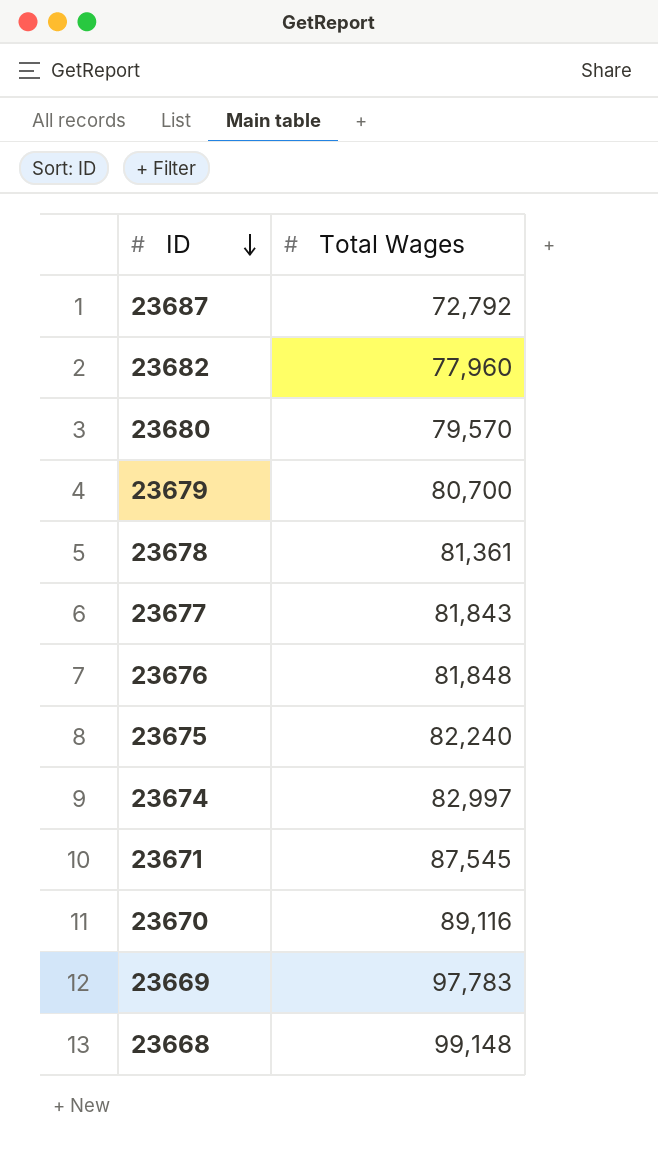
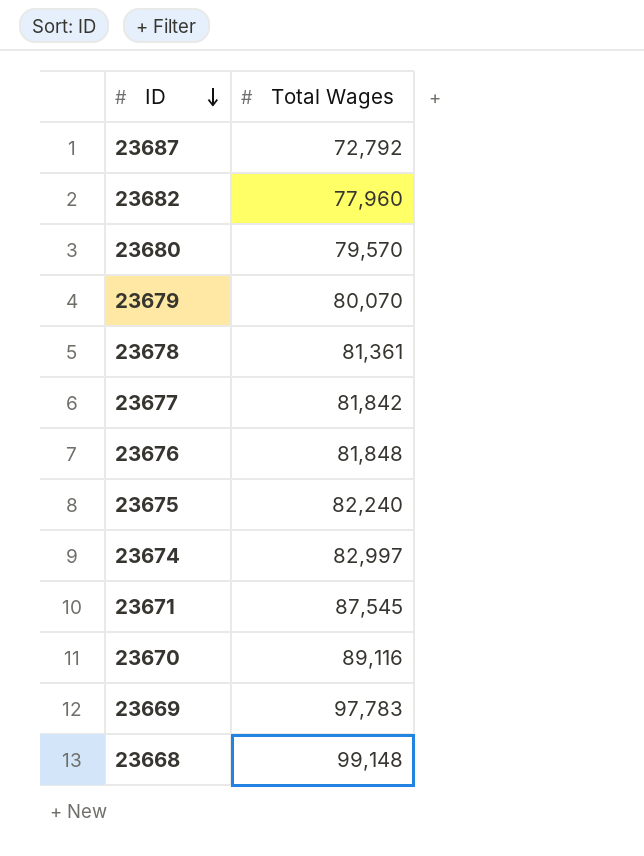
23679 | Total Wages: 80,700 -> 80,070
23677 | Total Wages: 81,843 -> 81,842

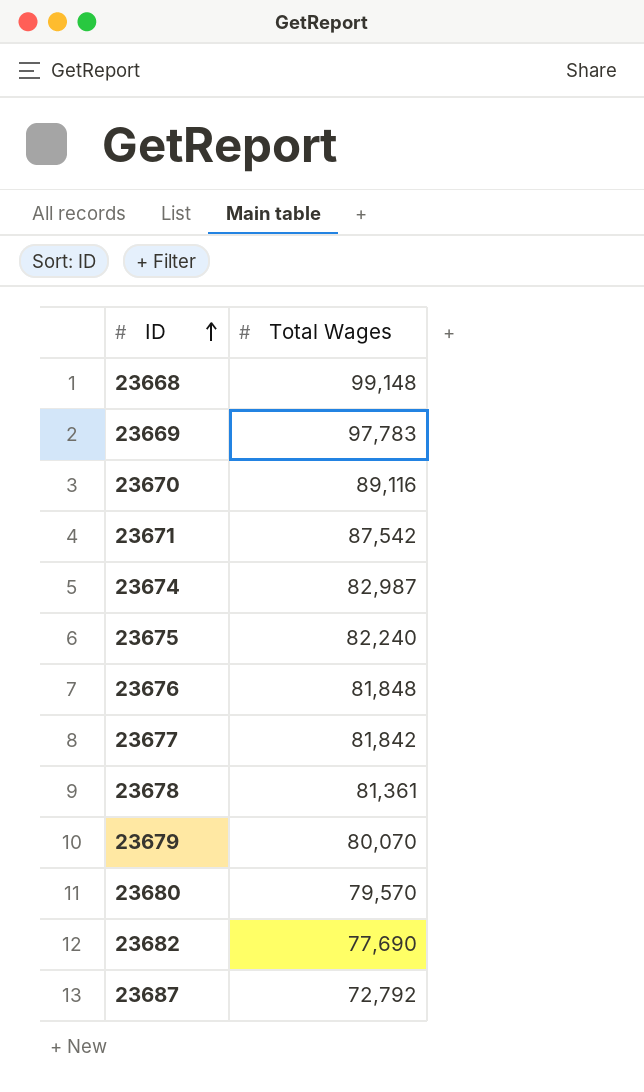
row order: ID descending -> ID ascending
23671 | Total Wages: 87,545 -> 87,542
23674 | Total Wages: 82,997 -> 82,987
23682 | Total Wages: 77,960 -> 77,690

